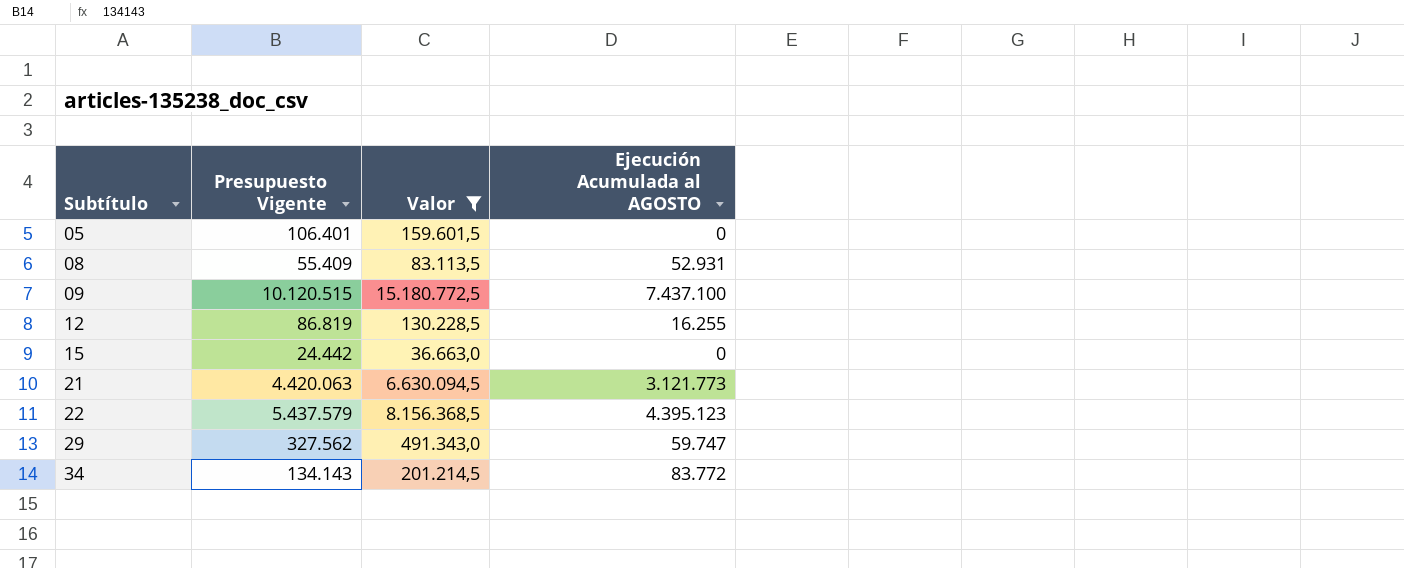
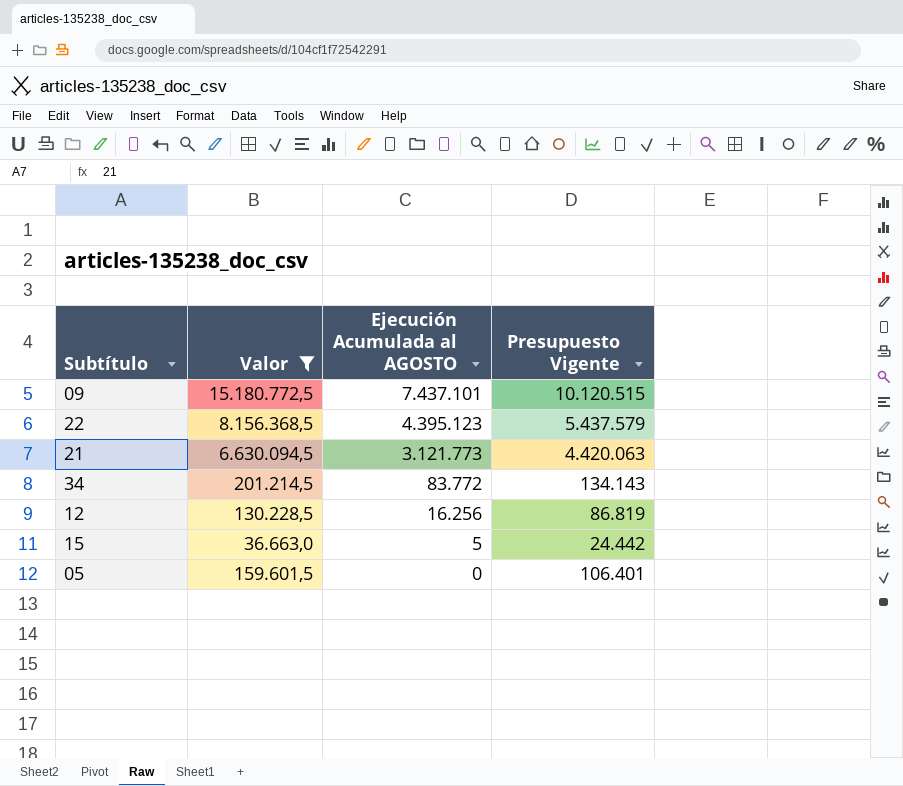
row order: Subtítulo ascending -> Ejecución Acumulada al AGOSTO descending
column Presupuesto Vigente | position: 2 -> 4
row 08: 55.409 | 83.113,5 | 52.931 -> none
row 29: 327.562 | 491.343,0 | 59.747 -> none
09 | Ejecución Acumulada al AGOSTO: 7.437.100 -> 7.437.101
12 | Ejecución Acumulada al AGOSTO: 16.255 -> 16.256
15 | Ejecución Acumulada al AGOSTO: 0 -> 5

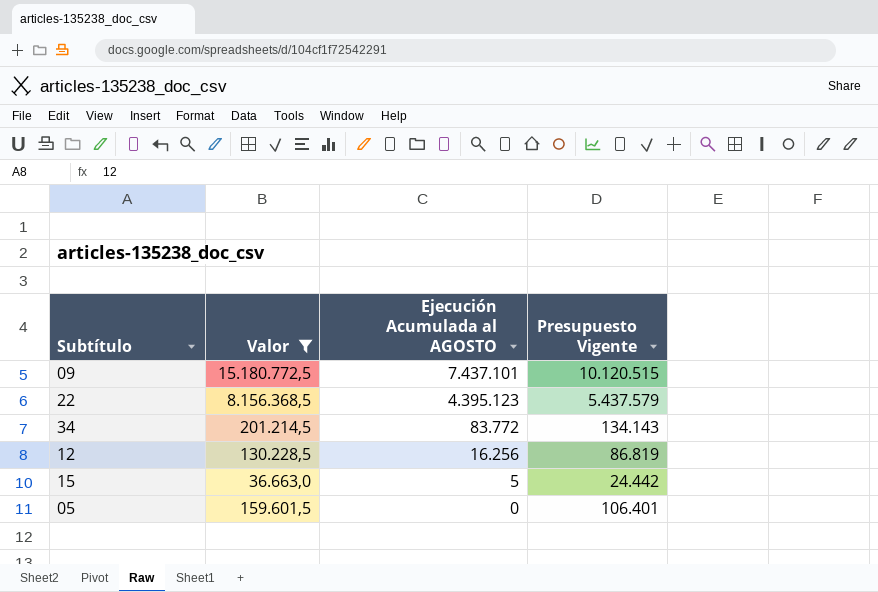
row 21: 6.630.094,5 | 3.121.773 | 4.420.063 -> none

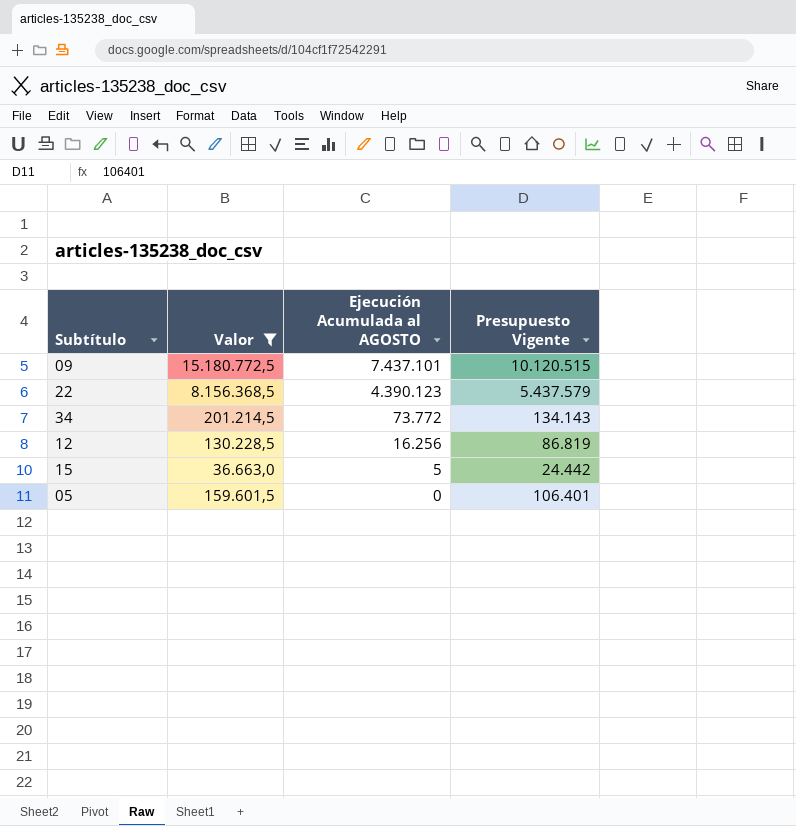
22 | Ejecución Acumulada al AGOSTO: 4.395.123 -> 4.390.123
34 | Ejecución Acumulada al AGOSTO: 83.772 -> 73.772

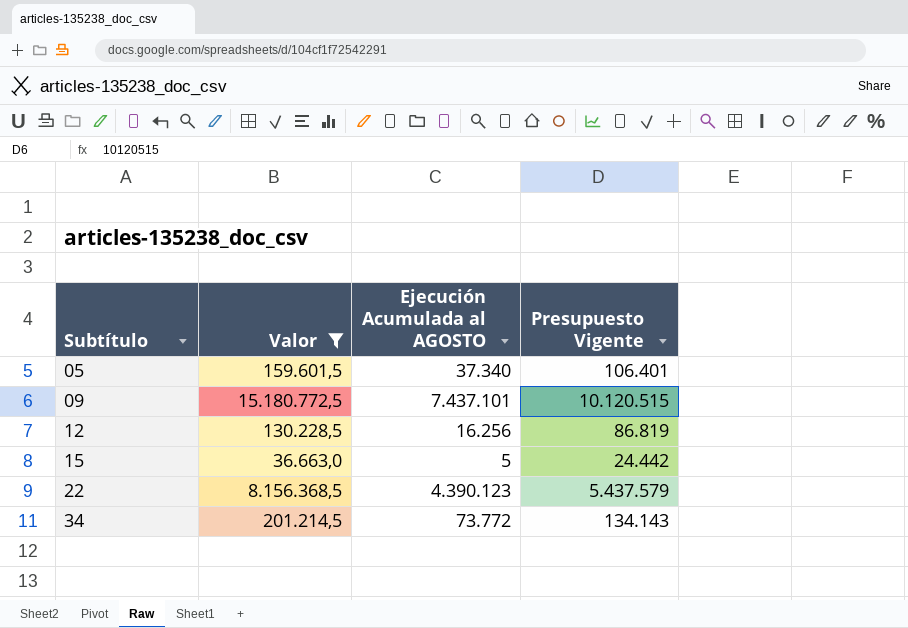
row order: Ejecución Acumulada al AGOSTO descending -> Subtítulo ascending
05 | Ejecución Acumulada al AGOSTO: 0 -> 37.340

